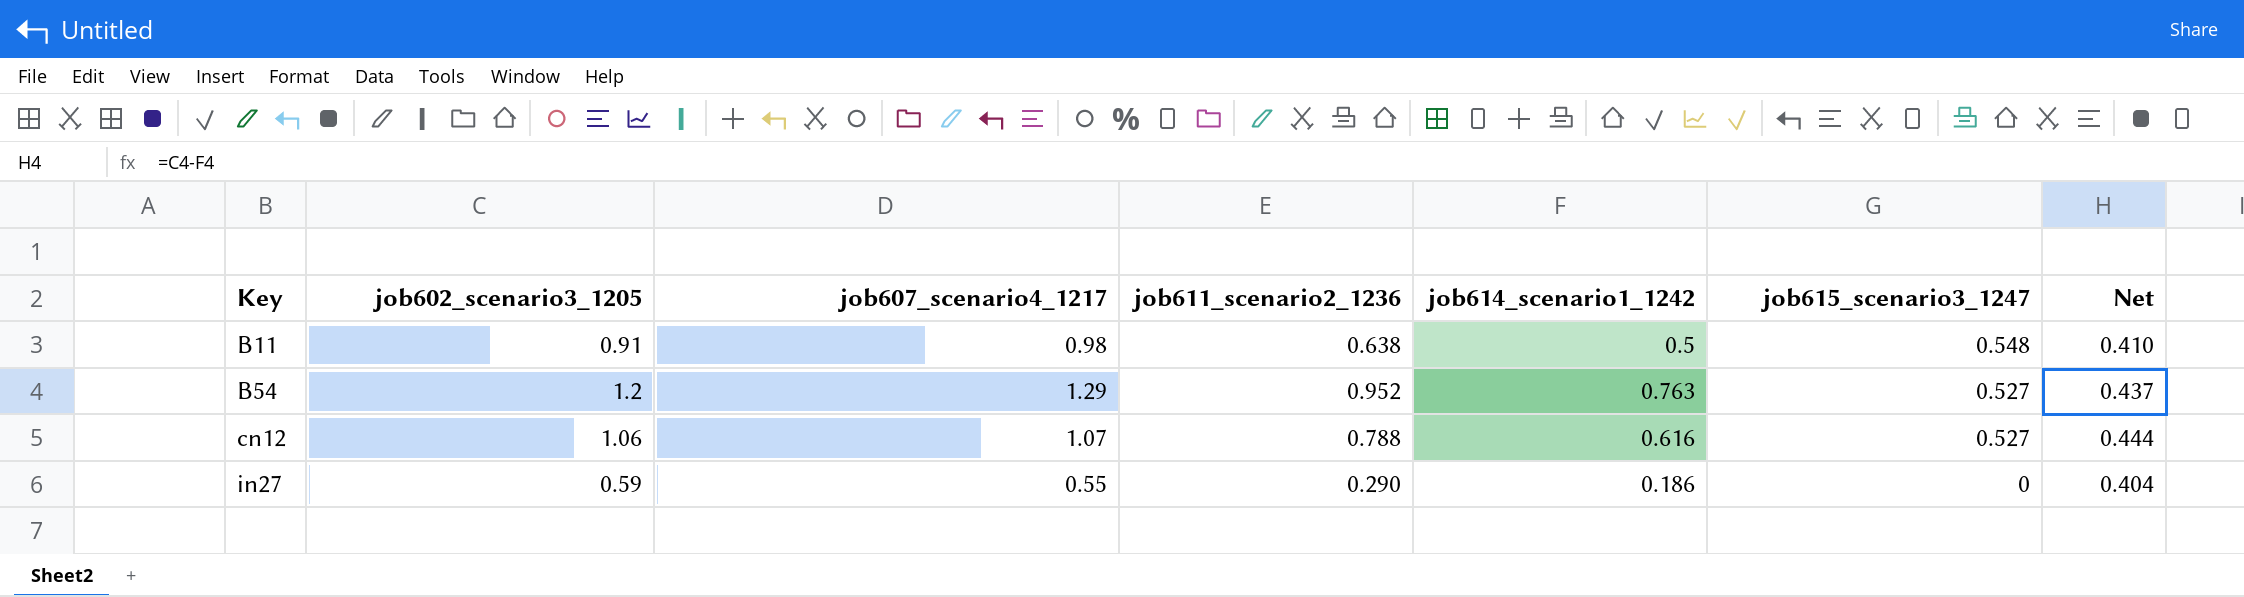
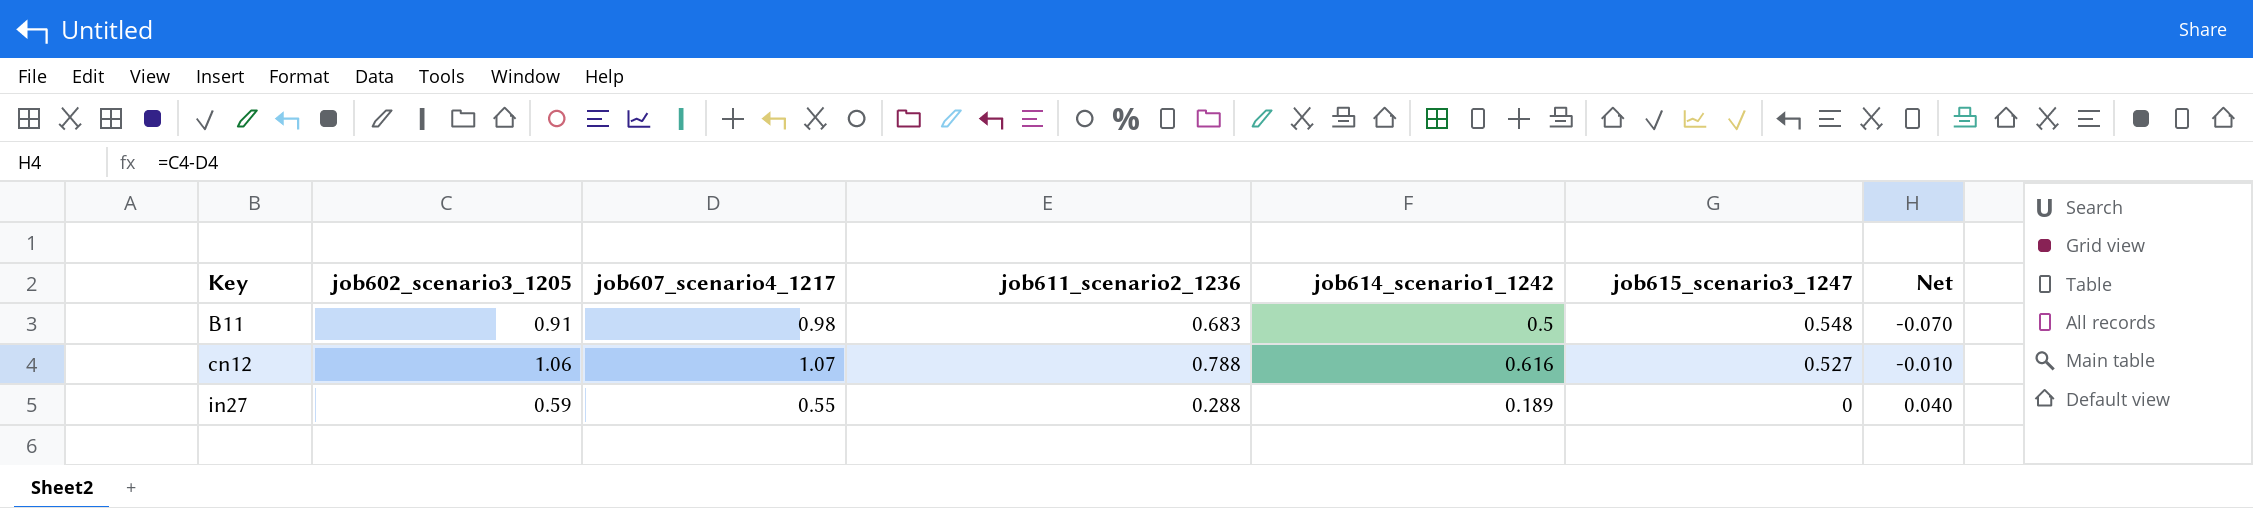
column Net | formula: [job602_scenario3_1205] - [job614_scenario1_1242] -> [job602_scenario3_1205] - [job607_scenario4_1217]
row B54: 1.2 | 1.29 | 0.952 | 0.763 | 0.527 | 0.437 -> none
B11 | job611_scenario2_1236: 0.638 -> 0.683
in27 | job611_scenario2_1236: 0.290 -> 0.288
in27 | job614_scenario1_1242: 0.186 -> 0.189

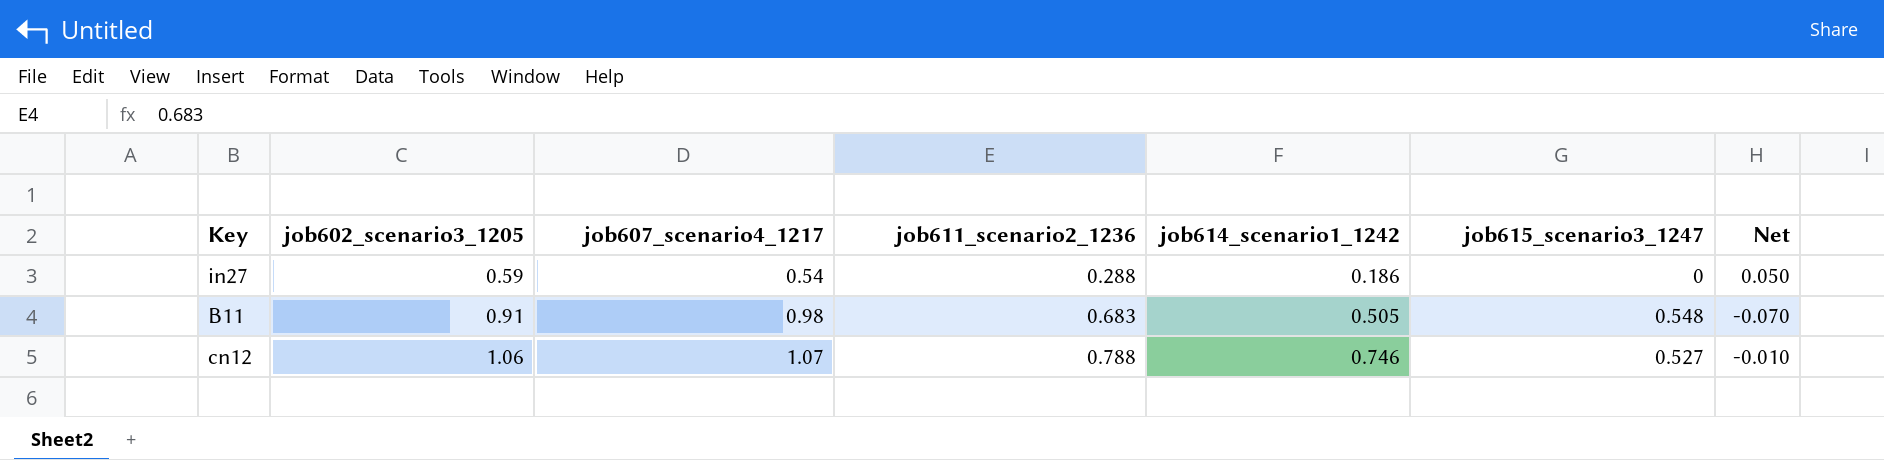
row order: Key ascending -> job602_scenario3_1205 ascending
in27 | job607_scenario4_1217: 0.55 -> 0.54
in27 | job614_scenario1_1242: 0.189 -> 0.186
in27 | Net: 0.040 -> 0.050
B11 | job614_scenario1_1242: 0.5 -> 0.505
cn12 | job614_scenario1_1242: 0.616 -> 0.746

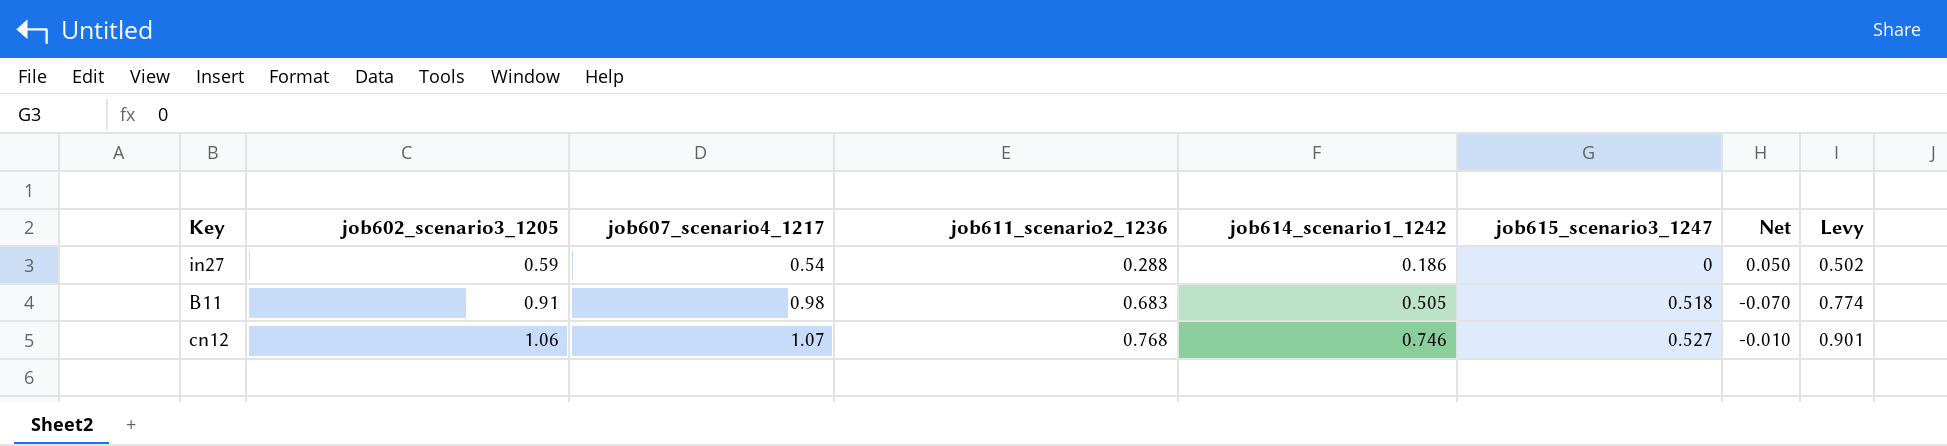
column Levy | formula: none -> [job602_scenario3_1205] * 0.85
B11 | job615_scenario3_1247: 0.548 -> 0.518
cn12 | job611_scenario2_1236: 0.788 -> 0.768

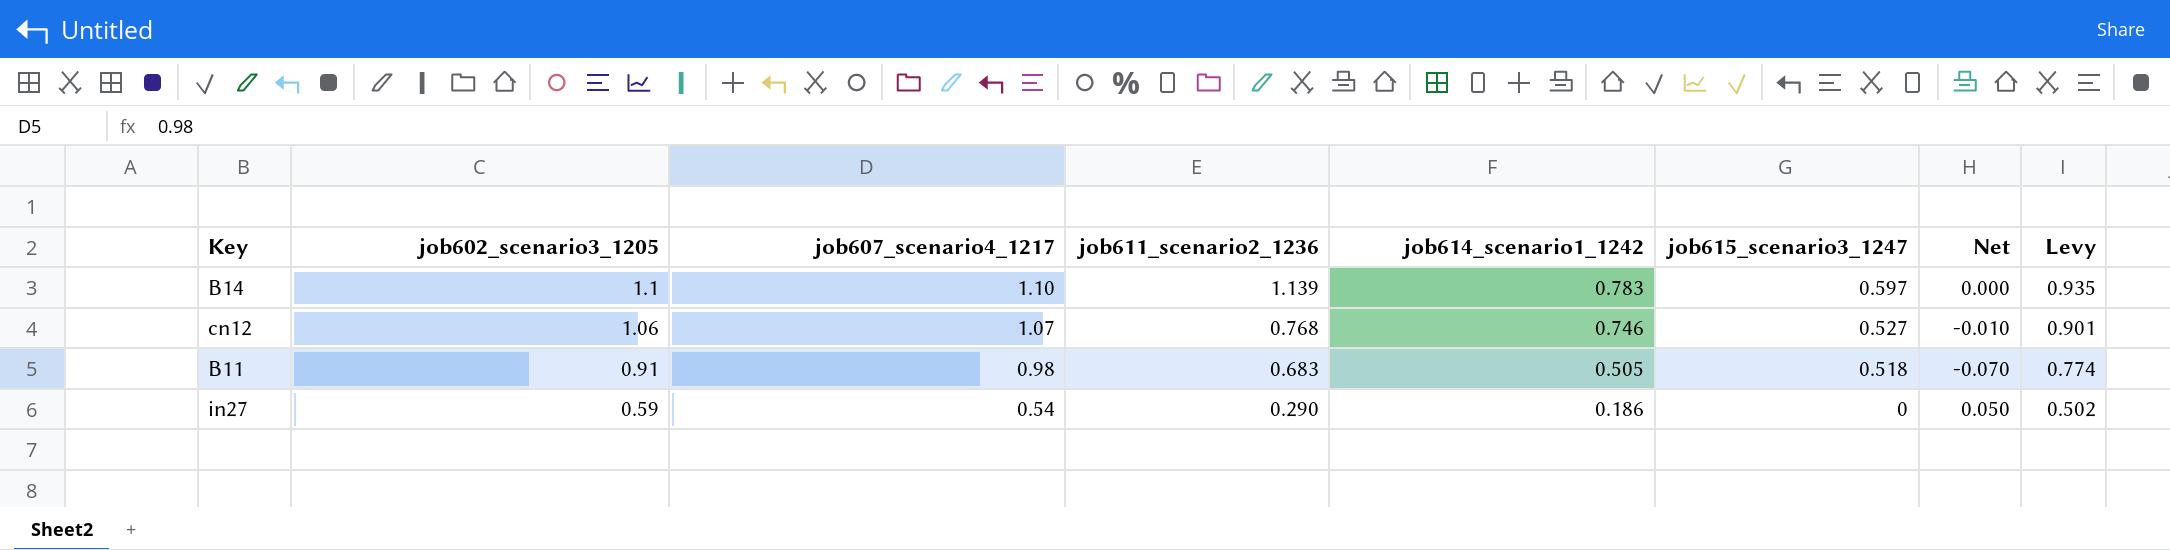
row order: job602_scenario3_1205 ascending -> job602_scenario3_1205 descending
row B14: none -> 1.1 | 1.10 | 1.139 | 0.783 | 0.597 | 0.000 | 0.935
in27 | job611_scenario2_1236: 0.288 -> 0.290

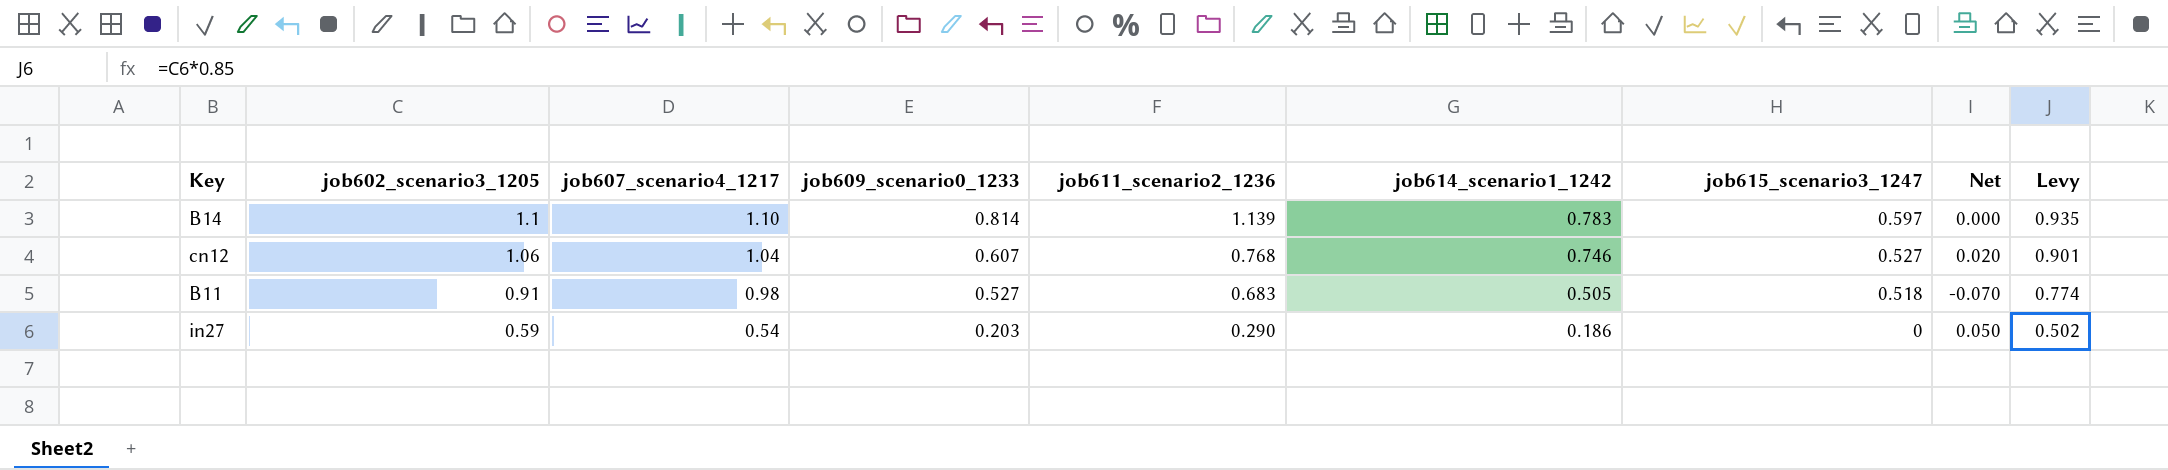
column job609_scenario0_1233 | position: none -> 4
cn12 | job607_scenario4_1217: 1.07 -> 1.04
cn12 | Net: -0.010 -> 0.020

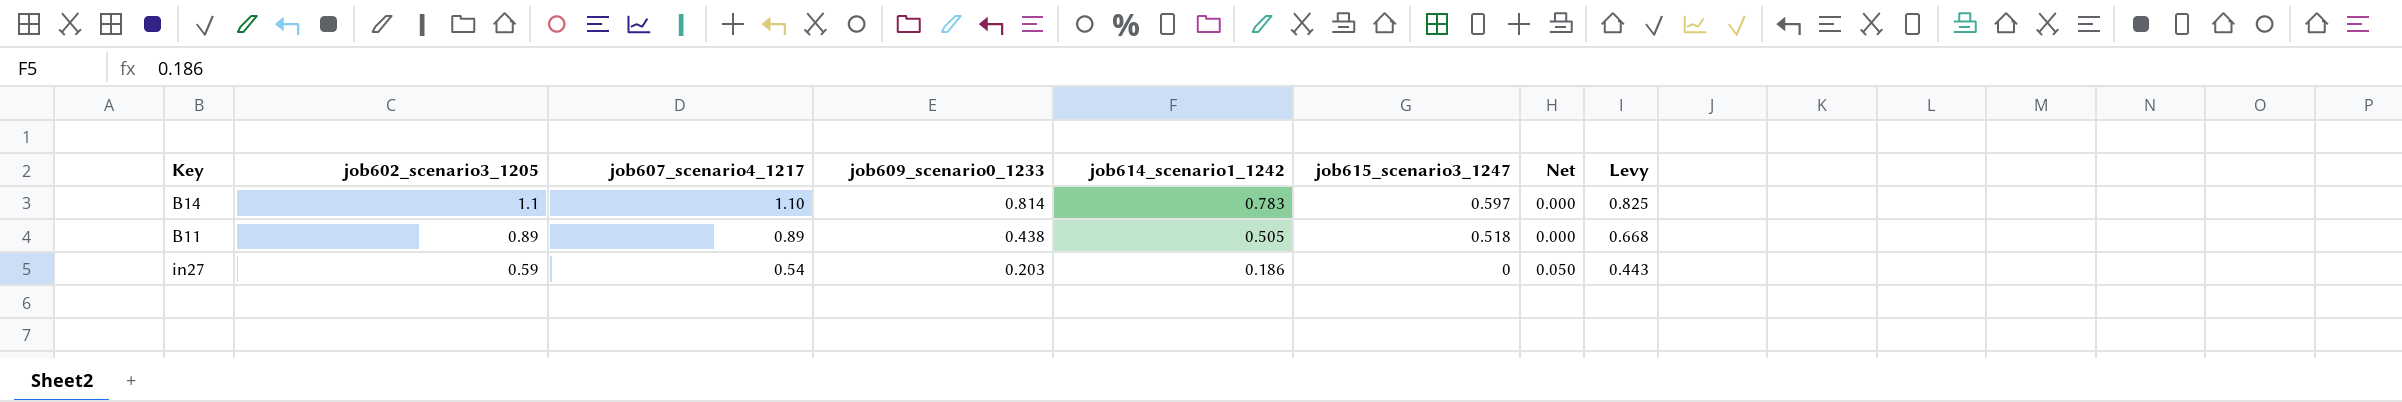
column job611_scenario2_1236 | position: 5 -> none
column Levy | formula: [job602_scenario3_1205] * 0.85 -> [job602_scenario3_1205] * 0.75
row cn12: 1.06 | 1.04 | 0.607 | 0.768 | 0.746 | 0.527 | 0.020 | 0.901 -> none
B11 | job602_scenario3_1205: 0.91 -> 0.89
B11 | job607_scenario4_1217: 0.98 -> 0.89
B11 | job609_scenario0_1233: 0.527 -> 0.438
B11 | Net: -0.070 -> 0.000

